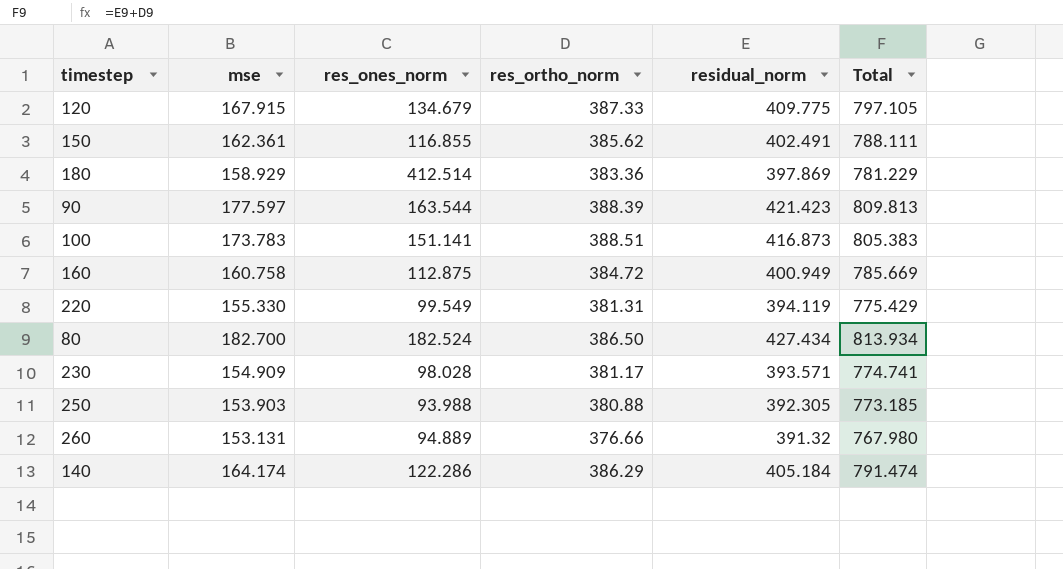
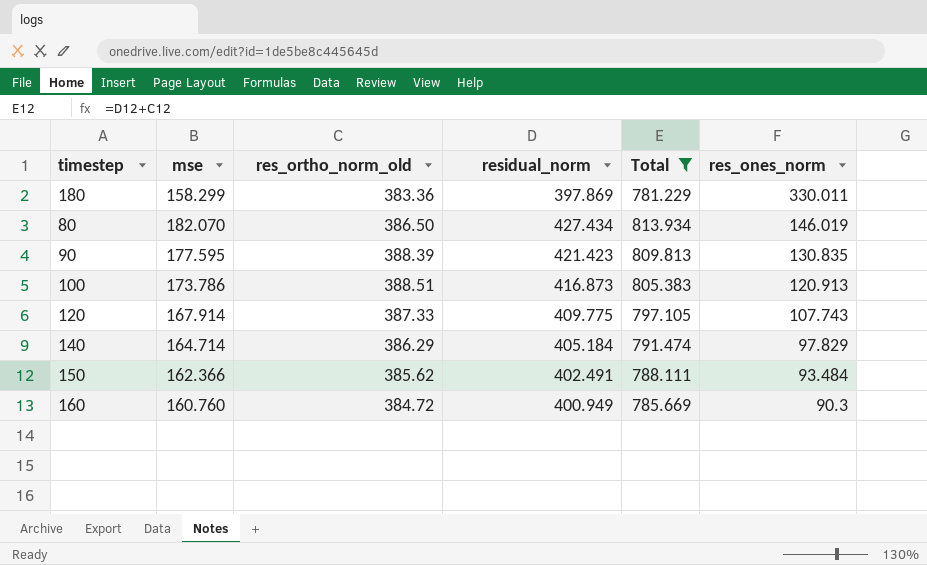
filter: none -> Total >= 781.229
row order: none -> res_ones_norm descending
column name: res_ortho_norm -> res_ortho_norm_old
column res_ones_norm | position: 3 -> 6
180 | mse: 158.929 -> 158.299
180 | res_ones_norm: 412.514 -> 330.011
80 | mse: 182.700 -> 182.070
80 | res_ones_norm: 182.524 -> 146.019
90 | mse: 177.597 -> 177.595
90 | res_ones_norm: 163.544 -> 130.835
100 | mse: 173.783 -> 173.786
100 | res_ones_norm: 151.141 -> 120.913
120 | mse: 167.915 -> 167.914
120 | res_ones_norm: 134.679 -> 107.743
140 | mse: 164.174 -> 164.714
140 | res_ones_norm: 122.286 -> 97.829
150 | mse: 162.361 -> 162.366
150 | res_ones_norm: 116.855 -> 93.484
160 | mse: 160.758 -> 160.760
160 | res_ones_norm: 112.875 -> 90.3

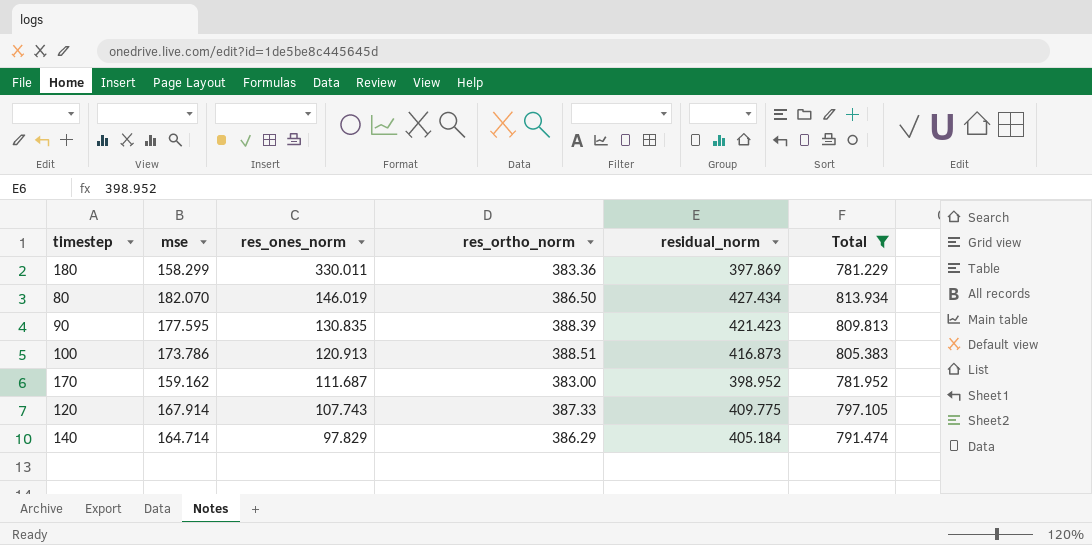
column res_ones_norm | position: 6 -> 3
column name: res_ortho_norm_old -> res_ortho_norm
row 150: 162.366 | 385.62 | 402.491 | 788.111 | 93.484 -> none
row 160: 160.760 | 384.72 | 400.949 | 785.669 | 90.3 -> none
row 170: none -> 159.162 | 111.687 | 383.00 | 398.952 | 781.952

